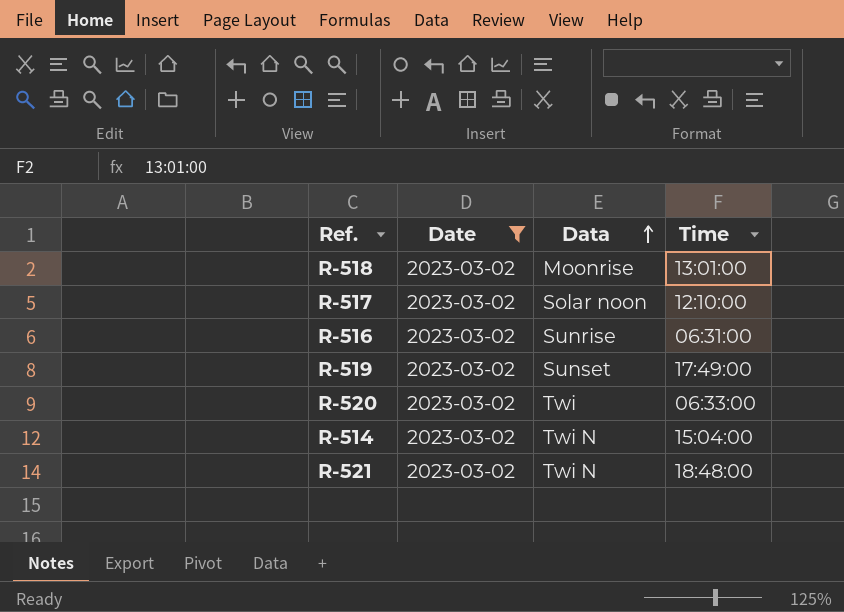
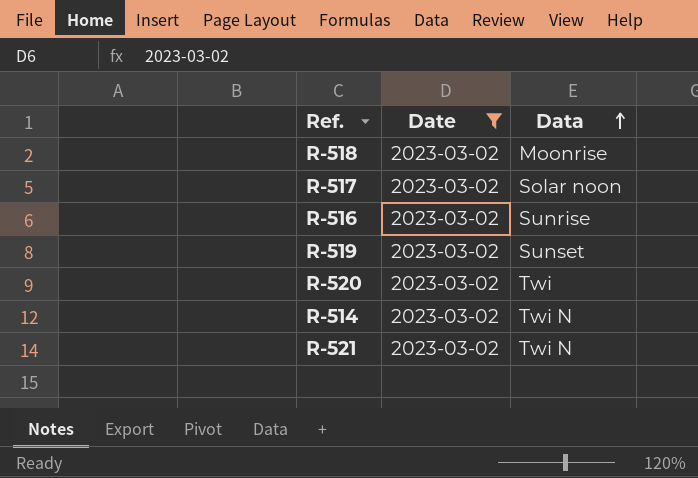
column Time | position: 4 -> none

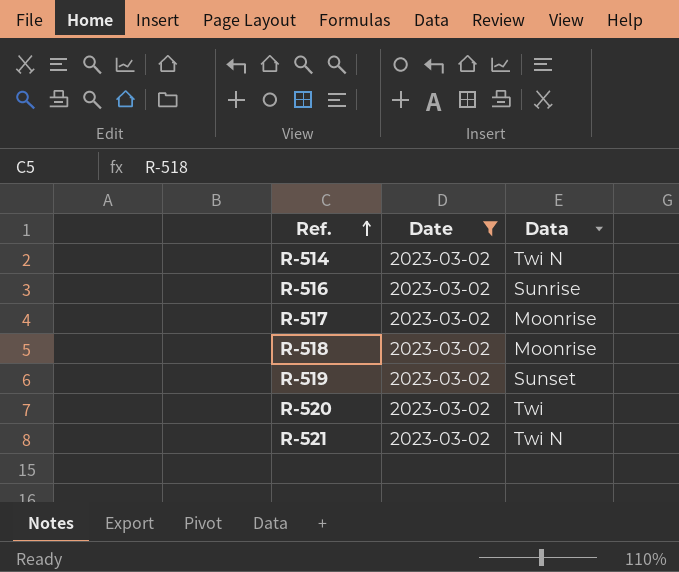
row order: Data ascending -> Ref. ascending
R-517 | Data: Solar noon -> Moonrise

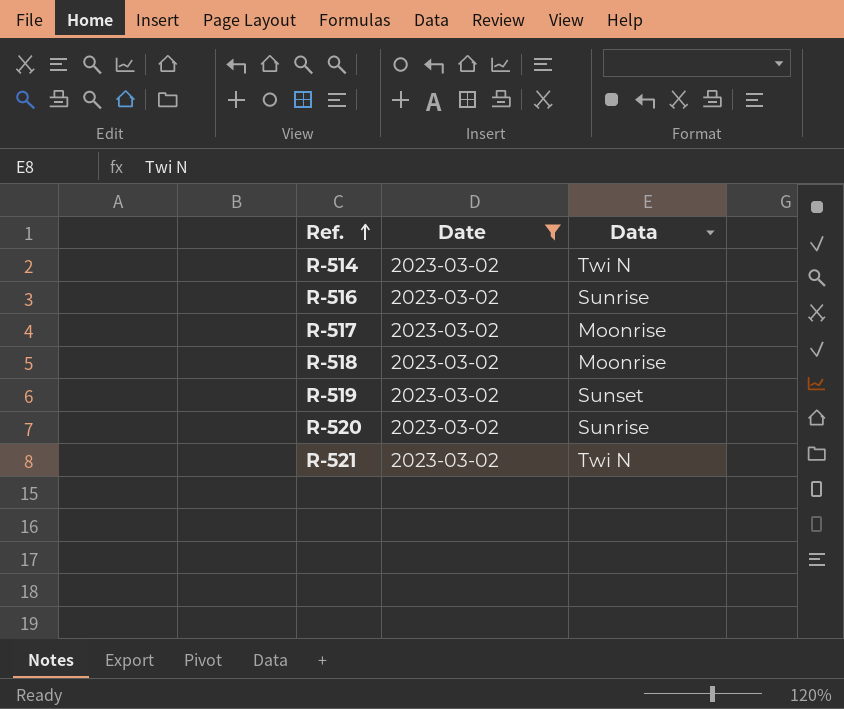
R-520 | Data: Twi -> Sunrise

